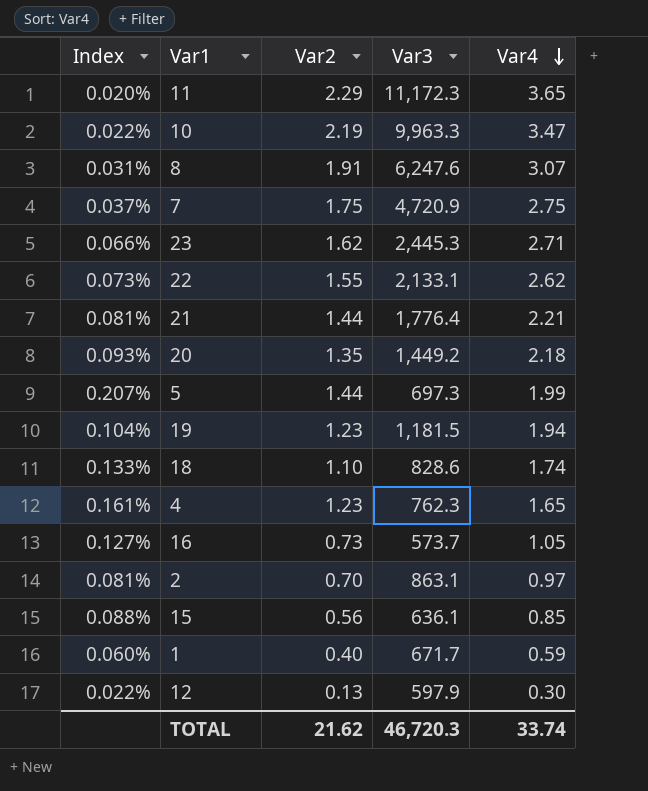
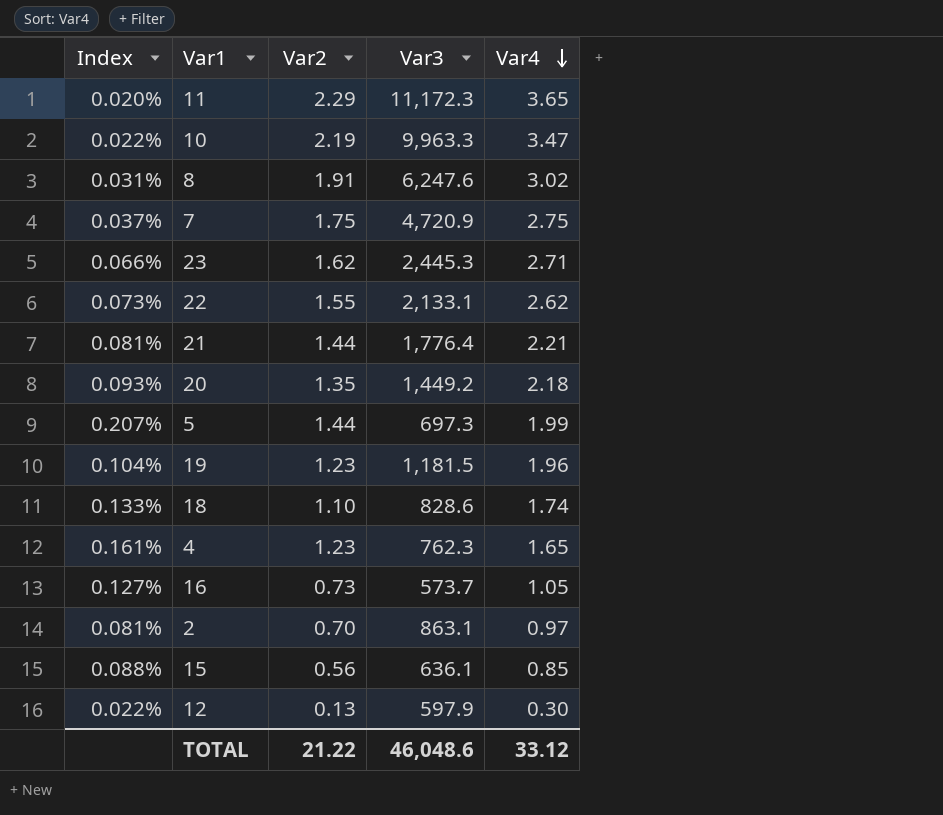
row 1: 0.060% | 0.40 | 671.7 | 0.59 -> none
8 | Var4: 3.07 -> 3.02
19 | Var4: 1.94 -> 1.96
TOTAL | Var2: 21.62 -> 21.22
TOTAL | Var3: 46,720.3 -> 46,048.6
TOTAL | Var4: 33.74 -> 33.12

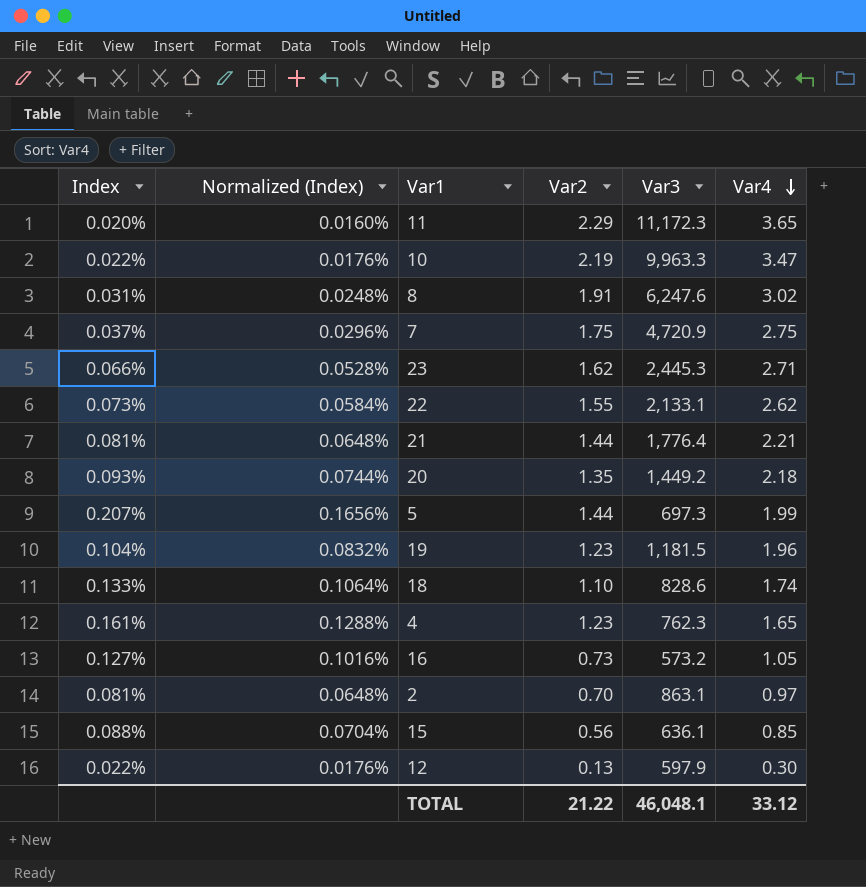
column Normalized (Index) | formula: none -> [Index] * 0.8
16 | Var3: 573.7 -> 573.2
TOTAL | Var3: 46,048.6 -> 46,048.1

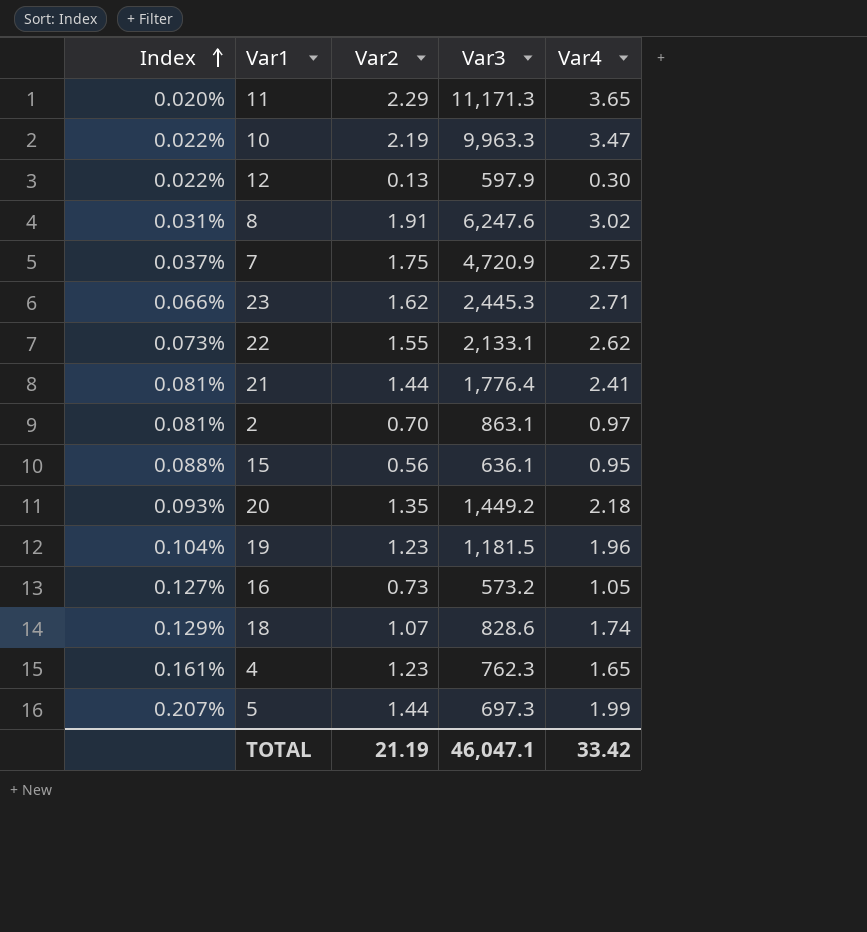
row order: Var4 descending -> Index ascending
column Normalized (Index) | formula: [Index] * 0.8 -> none
11 | Var3: 11,172.3 -> 11,171.3
21 | Var4: 2.21 -> 2.41
15 | Var4: 0.85 -> 0.95
18 | Index: 0.133% -> 0.129%
18 | Var2: 1.10 -> 1.07
TOTAL | Var2: 21.22 -> 21.19
TOTAL | Var3: 46,048.1 -> 46,047.1
TOTAL | Var4: 33.12 -> 33.42

